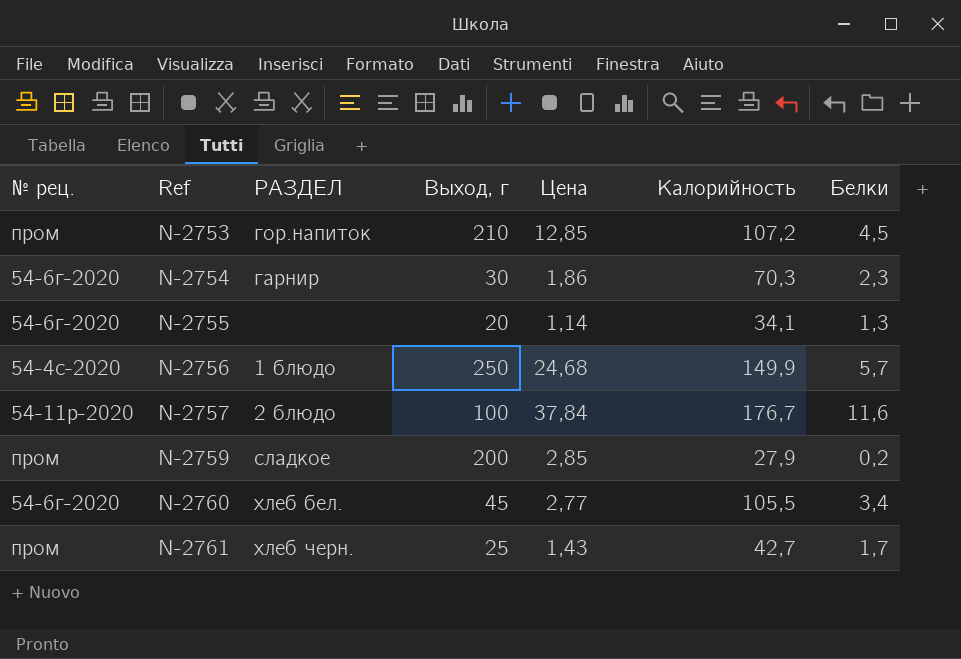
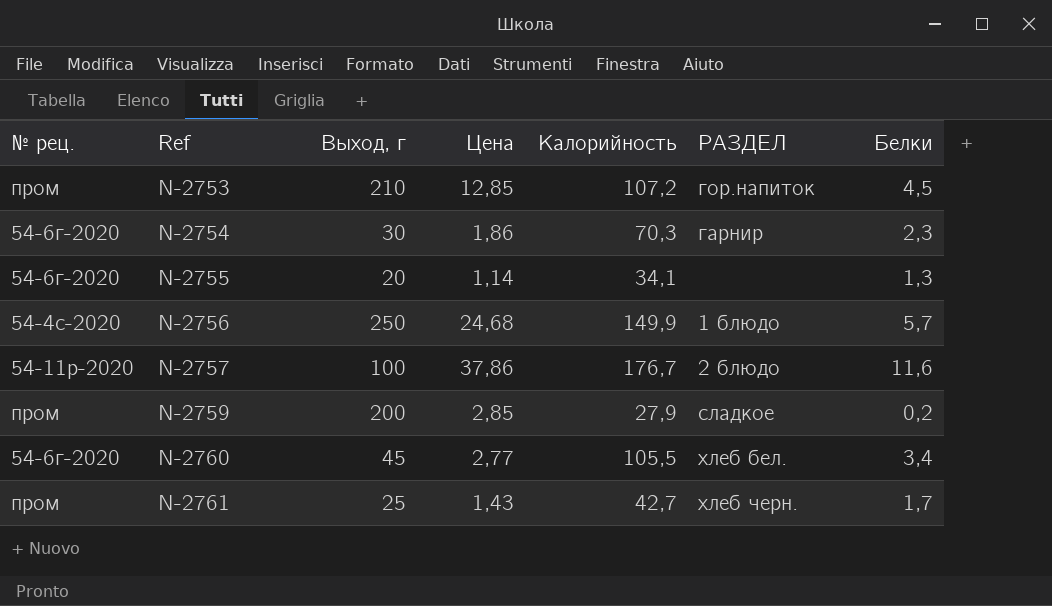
column РАЗДЕЛ | position: 3 -> 6
N-2757 | Цена: 37,84 -> 37,86

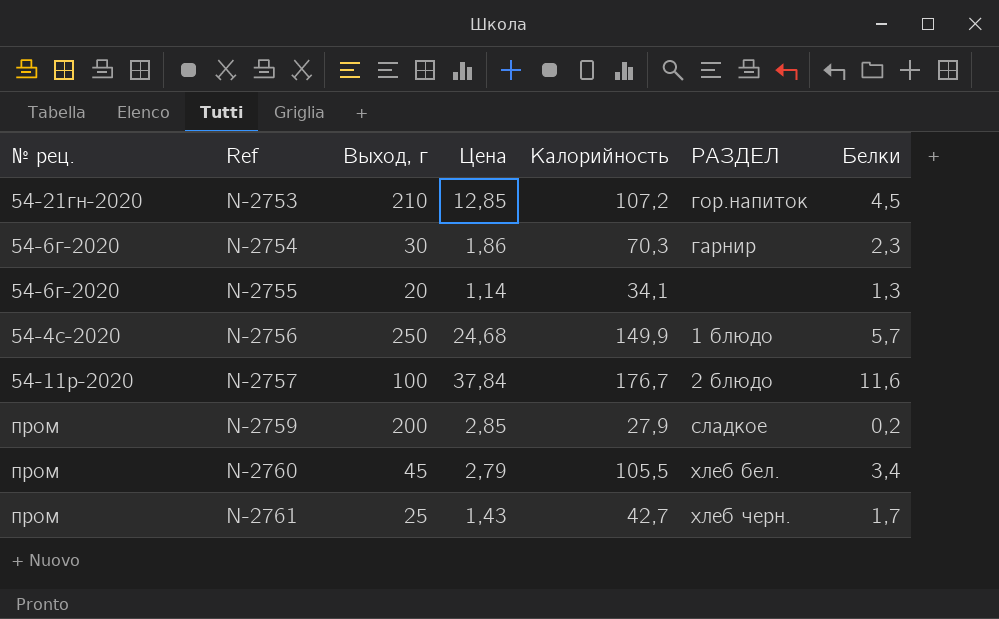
N-2753 | № рец.: пром -> 54-21гн-2020
N-2757 | Цена: 37,86 -> 37,84
N-2760 | № рец.: 54-6г-2020 -> пром
N-2760 | Цена: 2,77 -> 2,79

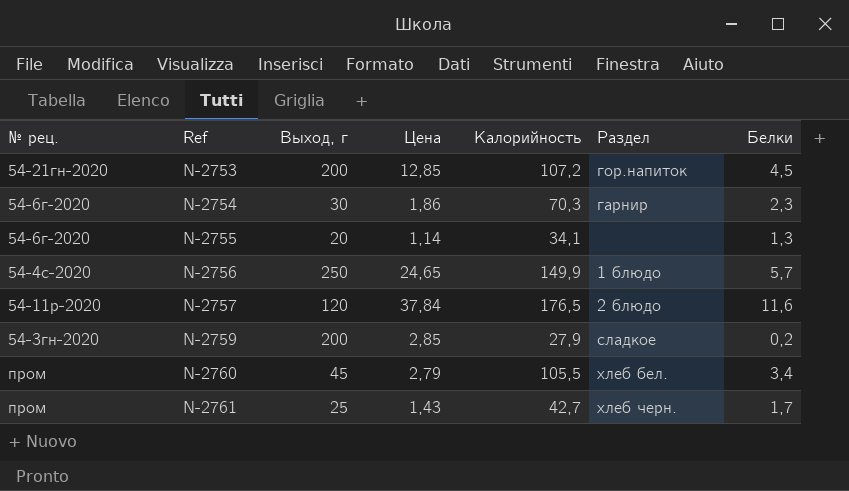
column name: РАЗДЕЛ -> Раздел
N-2753 | Выход, г: 210 -> 200
N-2756 | Цена: 24,68 -> 24,65
N-2757 | Выход, г: 100 -> 120
N-2757 | Калорийность: 176,7 -> 176,5
N-2759 | № рец.: пром -> 54-3гн-2020

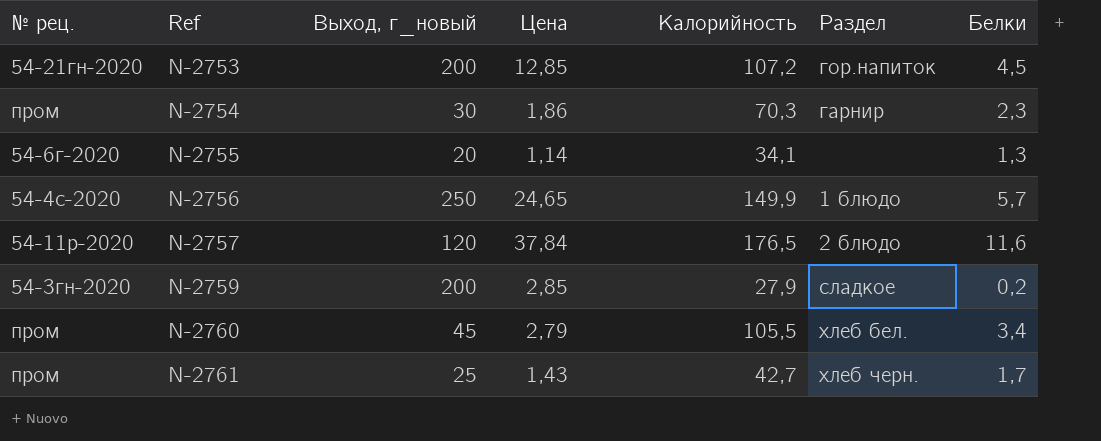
column name: Выход, г -> Выход, г_новый
N-2754 | № рец.: 54-6г-2020 -> пром

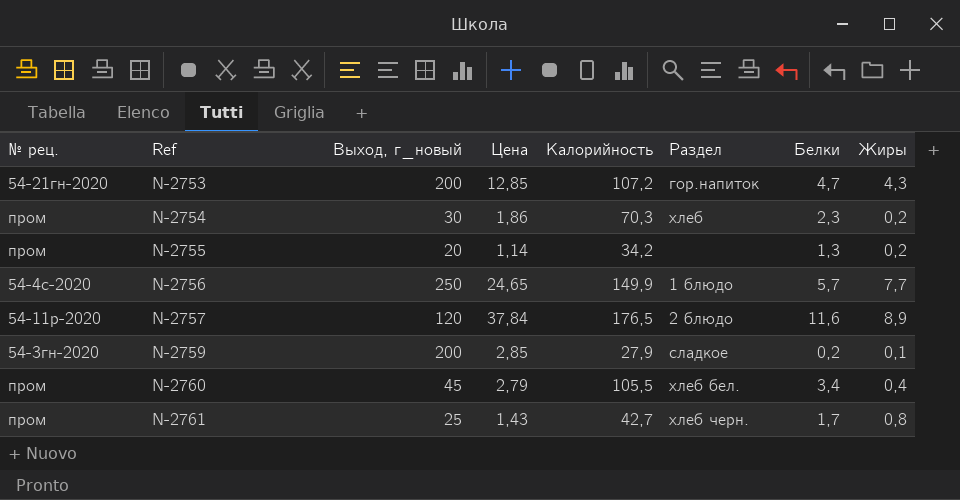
column Жиры | position: none -> 8
N-2753 | Белки: 4,5 -> 4,7
N-2754 | Раздел: гарнир -> хлеб
N-2755 | № рец.: 54-6г-2020 -> пром
N-2755 | Калорийность: 34,1 -> 34,2

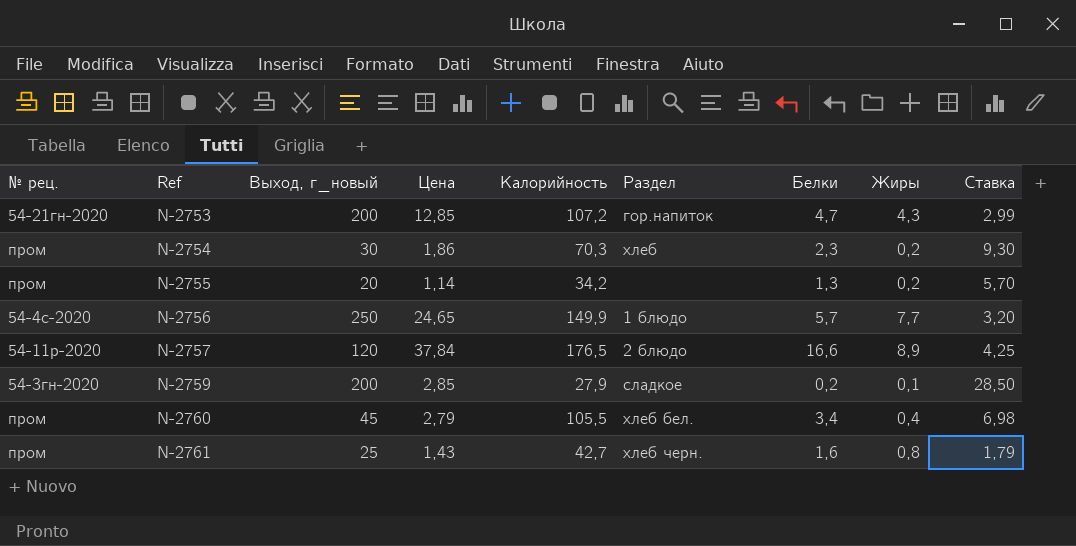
column Ставка | formula: none -> [Цена] / [Жиры]
N-2757 | Белки: 11,6 -> 16,6
N-2761 | Белки: 1,7 -> 1,6

